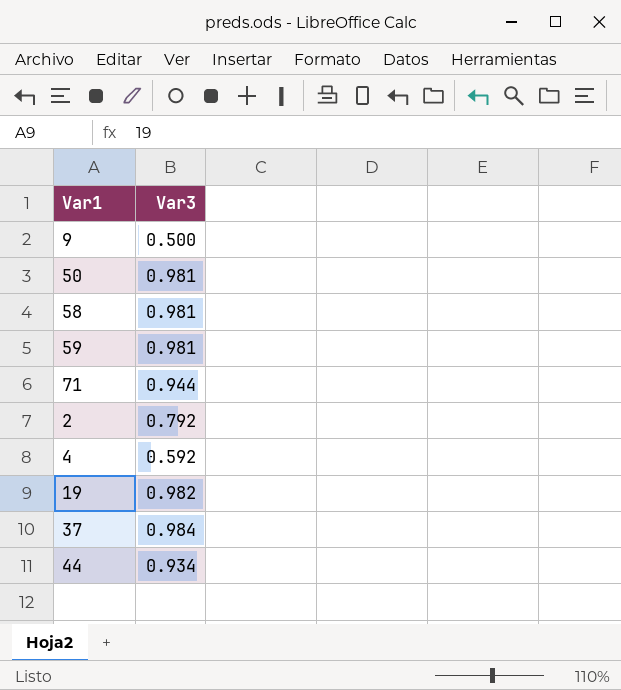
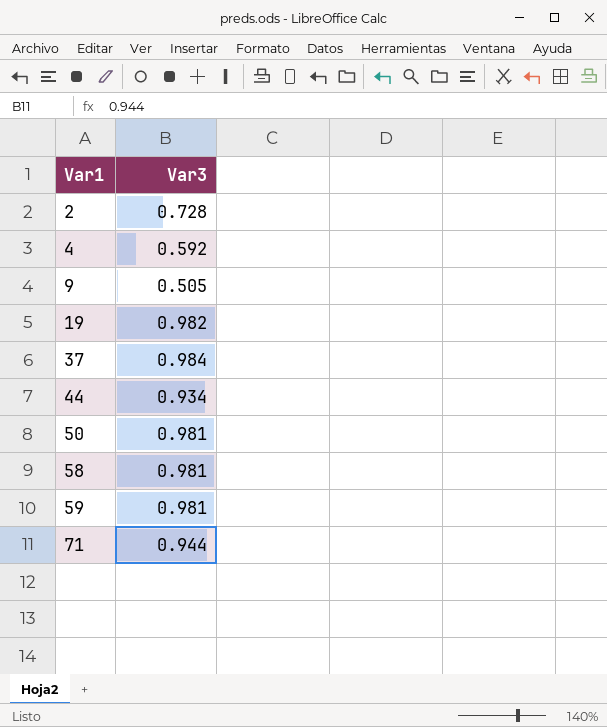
row order: none -> Var1 ascending
2 | Var3: 0.792 -> 0.728
9 | Var3: 0.500 -> 0.505

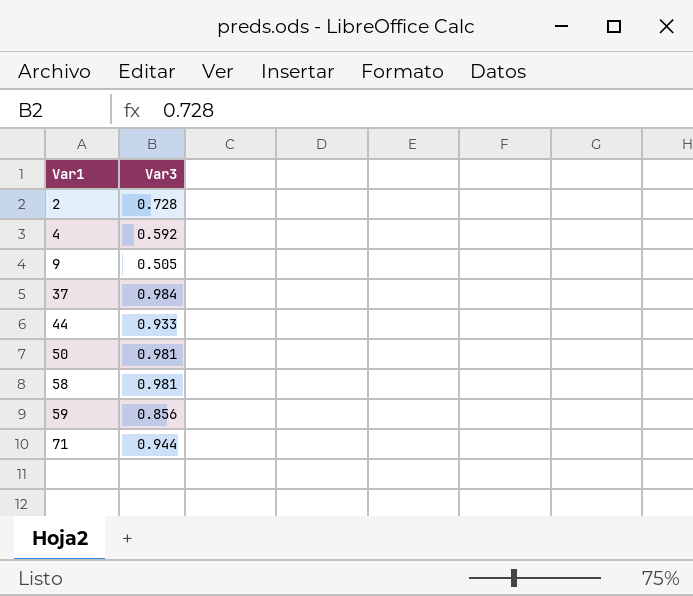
row 19: 0.982 -> none
44 | Var3: 0.934 -> 0.933
59 | Var3: 0.981 -> 0.856

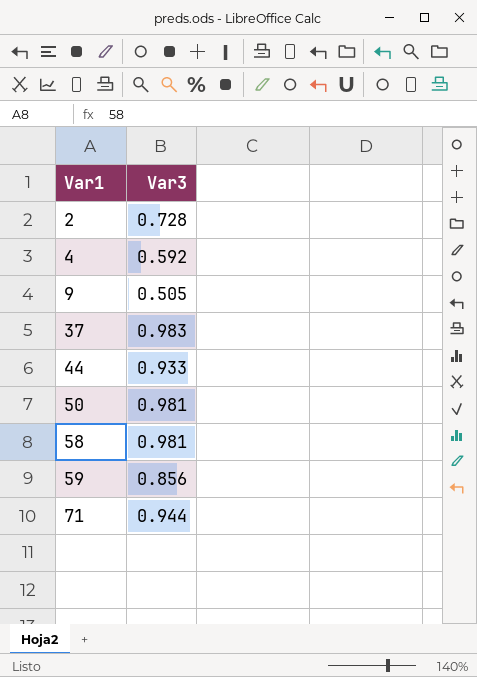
37 | Var3: 0.984 -> 0.983

